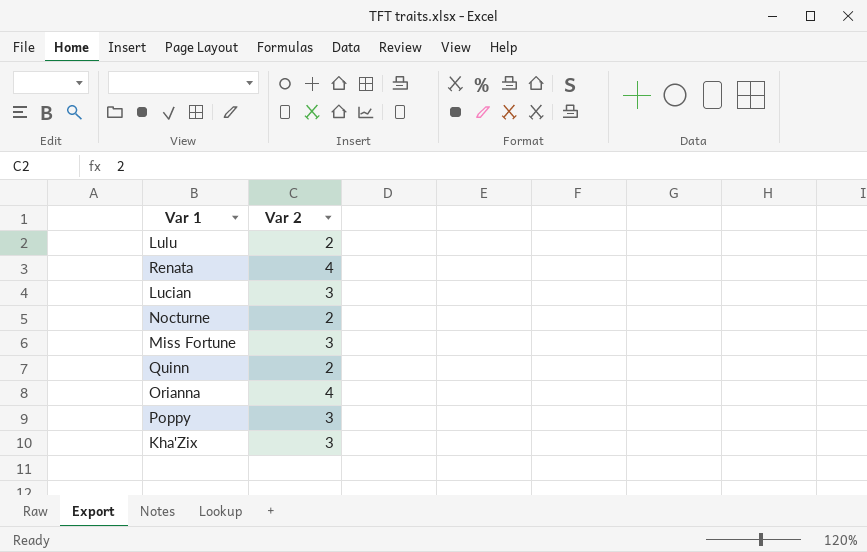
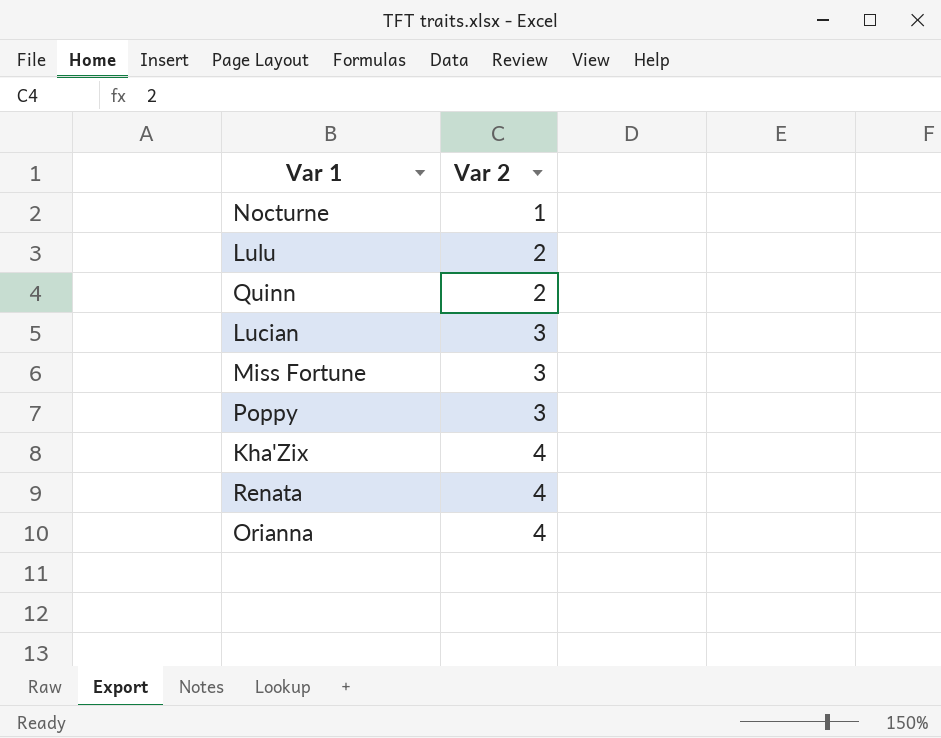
row order: none -> Var 2 ascending
Nocturne | Var 2: 2 -> 1
Kha'Zix | Var 2: 3 -> 4

